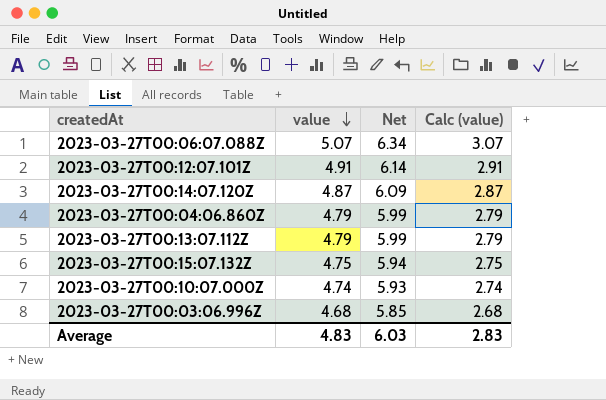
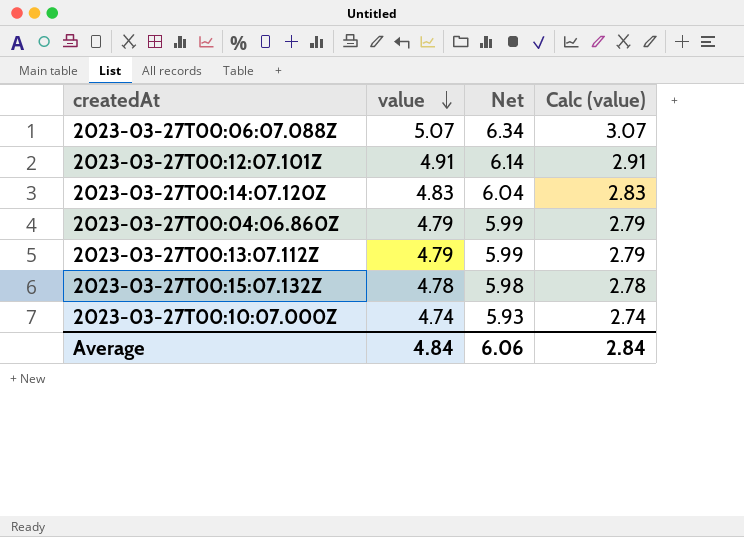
row 2023-03-27T00:03:06.996Z: 4.68 | 5.85 | 2.68 -> none
2023-03-27T00:14:07.120Z | value: 4.87 -> 4.83
2023-03-27T00:14:07.120Z | Net: 6.09 -> 6.04
2023-03-27T00:14:07.120Z | Calc (value): 2.87 -> 2.83
2023-03-27T00:15:07.132Z | value: 4.75 -> 4.78
2023-03-27T00:15:07.132Z | Net: 5.94 -> 5.98
2023-03-27T00:15:07.132Z | Calc (value): 2.75 -> 2.78
Average | value: 4.83 -> 4.84
Average | Net: 6.03 -> 6.06
Average | Calc (value): 2.83 -> 2.84

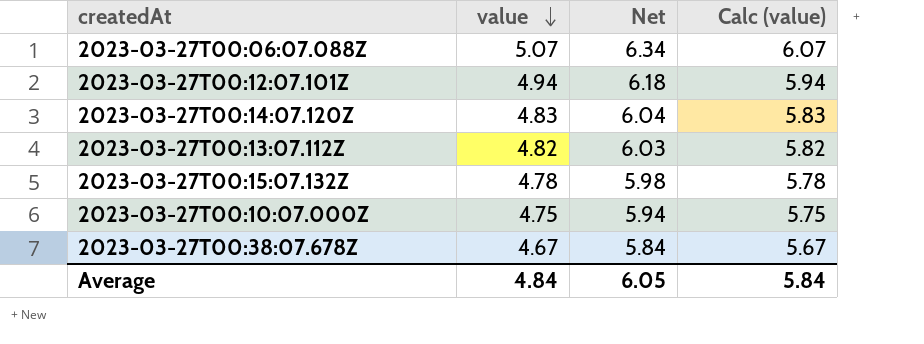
column Calc (value) | formula: [value] - 2 -> [value] + 1
row 2023-03-27T00:04:06.860Z: 4.79 | 5.99 | 2.79 -> none
2023-03-27T00:12:07.101Z | value: 4.91 -> 4.94
2023-03-27T00:12:07.101Z | Net: 6.14 -> 6.18
2023-03-27T00:13:07.112Z | value: 4.79 -> 4.82
2023-03-27T00:13:07.112Z | Net: 5.99 -> 6.03
2023-03-27T00:10:07.000Z | value: 4.74 -> 4.75
2023-03-27T00:10:07.000Z | Net: 5.93 -> 5.94
row 2023-03-27T00:38:07.678Z: none -> 4.67 | 5.84 | 5.67
Average | Net: 6.06 -> 6.05
Average | Calc (value): 2.84 -> 5.84

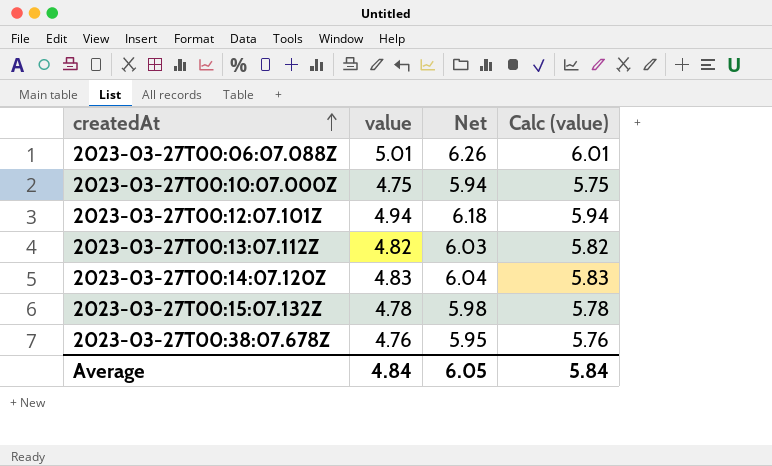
row order: value descending -> createdAt ascending
2023-03-27T00:06:07.088Z | value: 5.07 -> 5.01
2023-03-27T00:06:07.088Z | Net: 6.34 -> 6.26
2023-03-27T00:06:07.088Z | Calc (value): 6.07 -> 6.01
2023-03-27T00:38:07.678Z | value: 4.67 -> 4.76
2023-03-27T00:38:07.678Z | Net: 5.84 -> 5.95
2023-03-27T00:38:07.678Z | Calc (value): 5.67 -> 5.76

